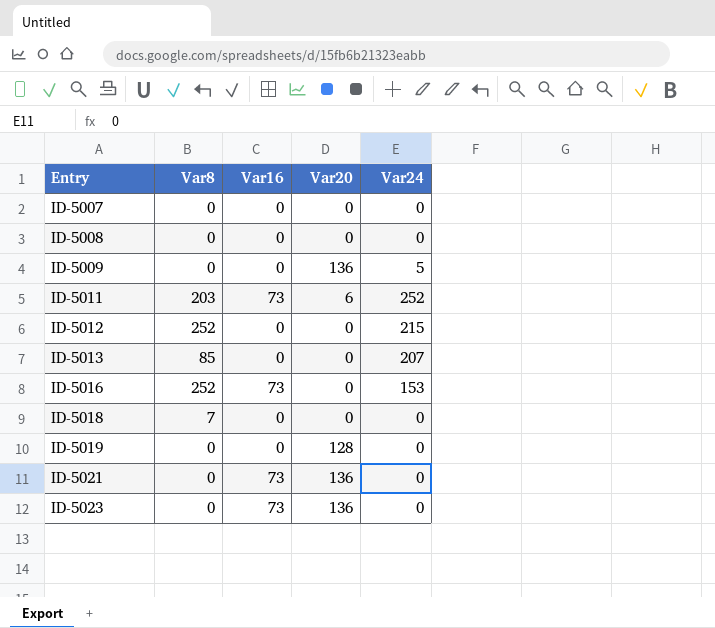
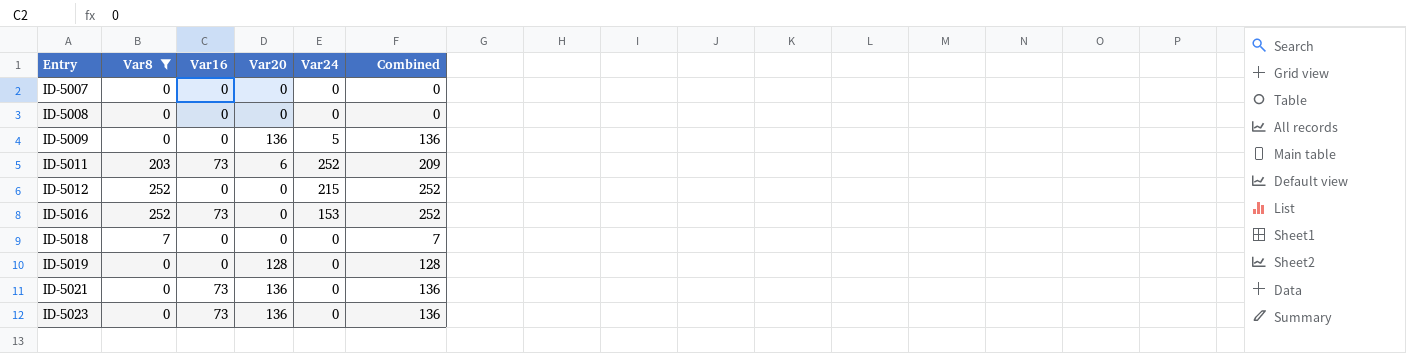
filter: none -> Var8 != 85
column Combined | formula: none -> [Var8] + [Var20]

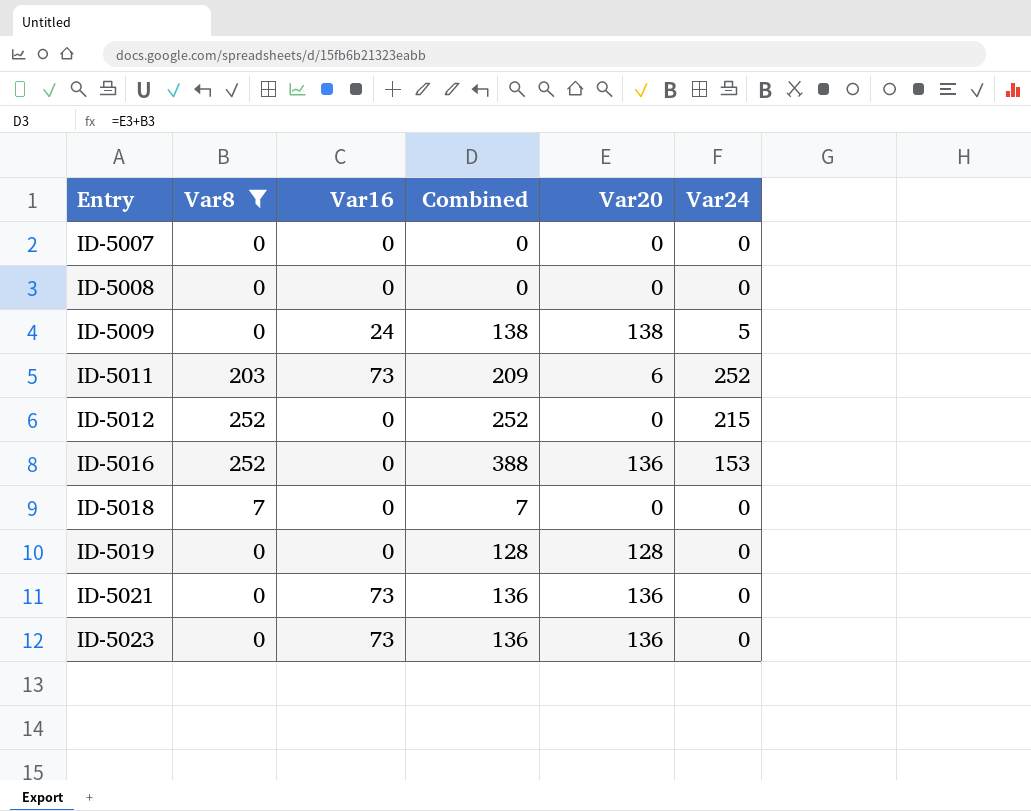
column Combined | position: 6 -> 4
ID-5009 | Var16: 0 -> 24
ID-5009 | Combined: 136 -> 138
ID-5009 | Var20: 136 -> 138
ID-5016 | Var16: 73 -> 0
ID-5016 | Combined: 252 -> 388
ID-5016 | Var20: 0 -> 136

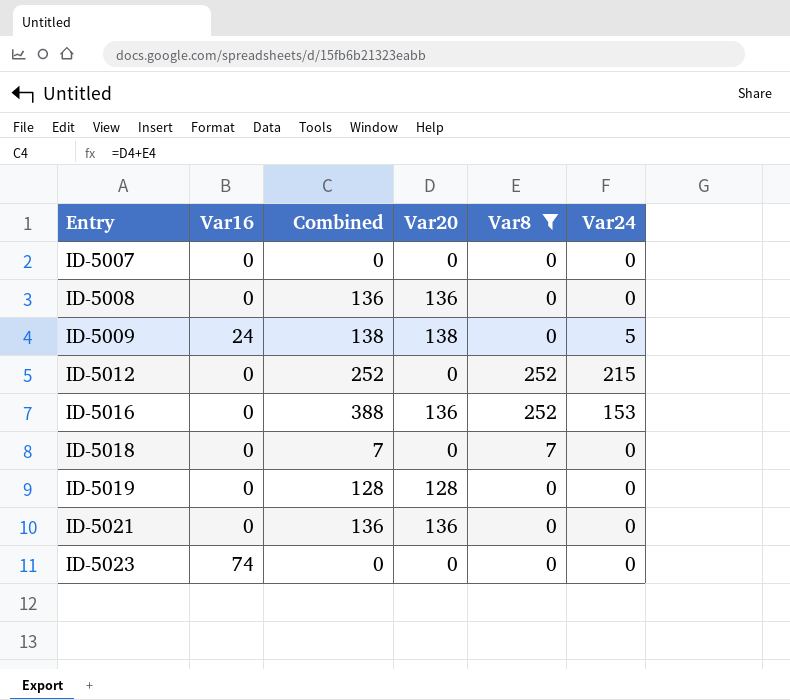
column Var8 | position: 2 -> 5
row ID-5011: 203 | 73 | 209 | 6 | 252 -> none
ID-5008 | Combined: 0 -> 136
ID-5008 | Var20: 0 -> 136
ID-5021 | Var16: 73 -> 0
ID-5023 | Var16: 73 -> 74
ID-5023 | Combined: 136 -> 0
ID-5023 | Var20: 136 -> 0

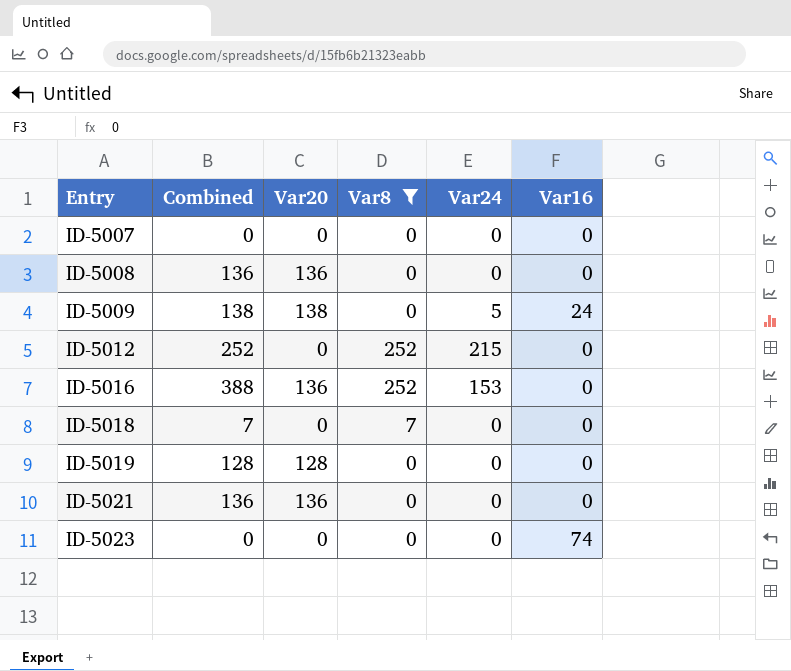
column Var16 | position: 2 -> 6

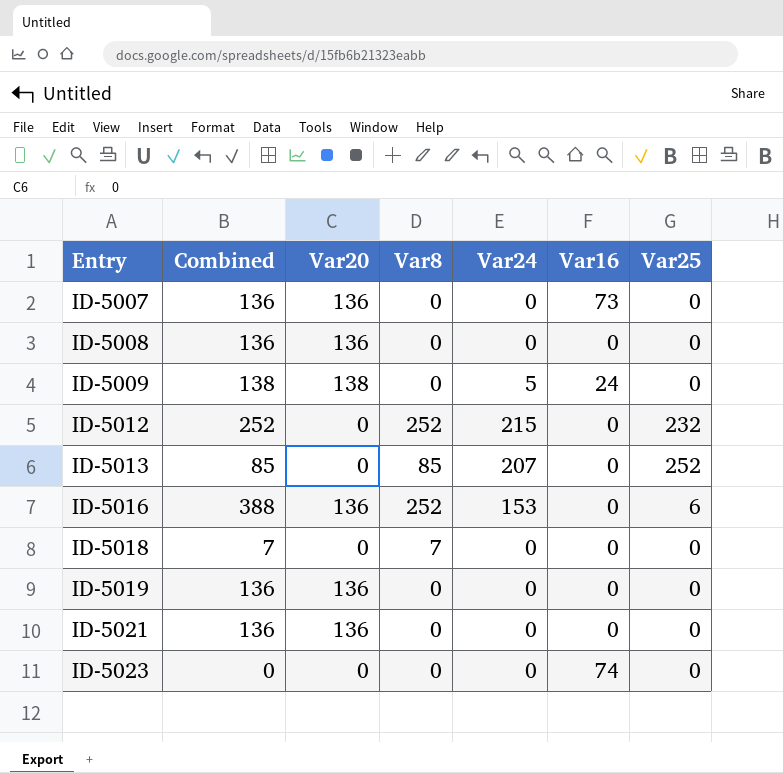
filter: Var8 != 85 -> none
column Var25 | position: none -> 7
ID-5007 | Combined: 0 -> 136
ID-5007 | Var20: 0 -> 136
ID-5007 | Var16: 0 -> 73
ID-5019 | Combined: 128 -> 136
ID-5019 | Var20: 128 -> 136

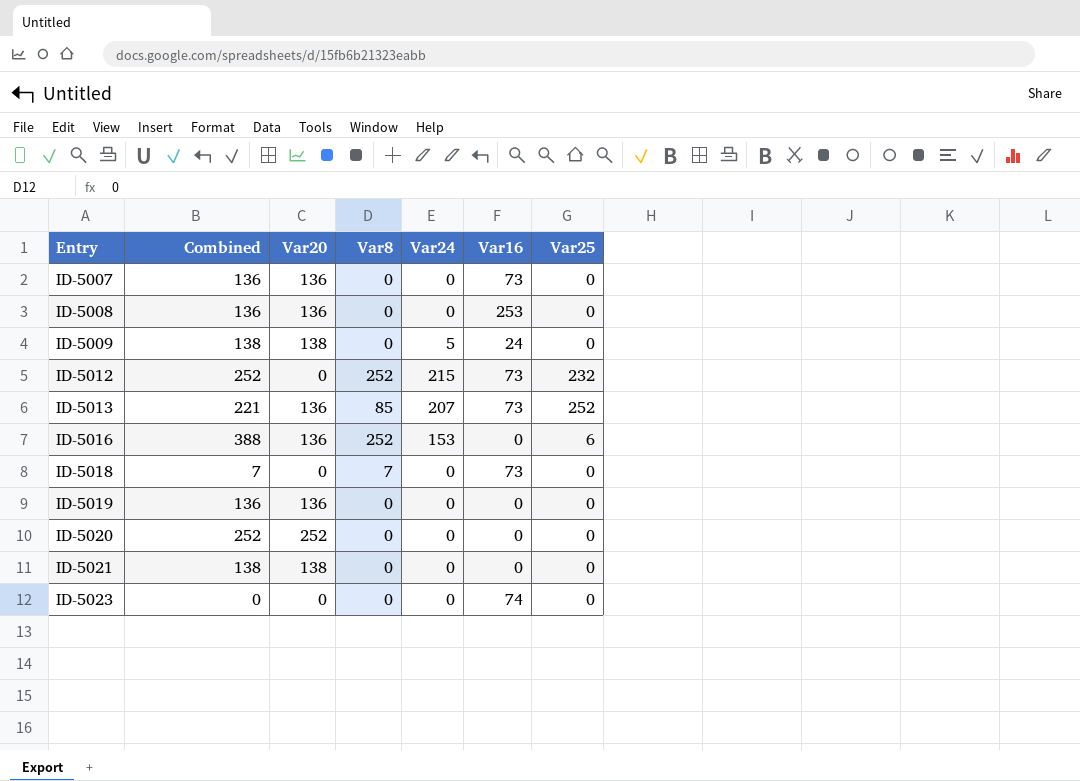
ID-5008 | Var16: 0 -> 253
ID-5012 | Var16: 0 -> 73
ID-5013 | Combined: 85 -> 221
ID-5013 | Var20: 0 -> 136
ID-5013 | Var16: 0 -> 73
ID-5018 | Var16: 0 -> 73
row ID-5020: none -> 252 | 252 | 0 | 0 | 0 | 0
ID-5021 | Combined: 136 -> 138
ID-5021 | Var20: 136 -> 138

